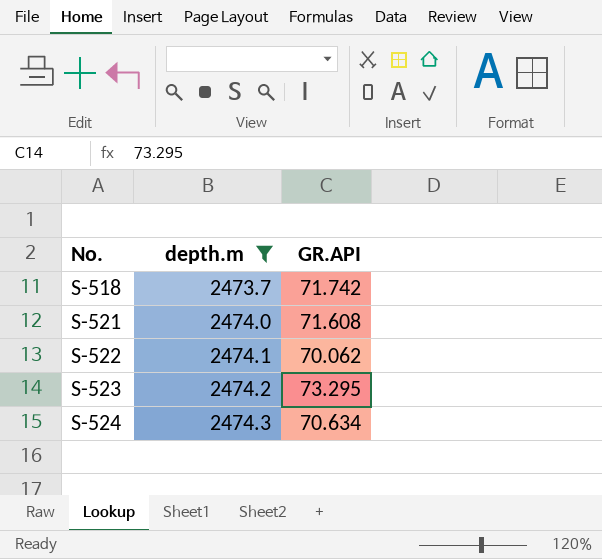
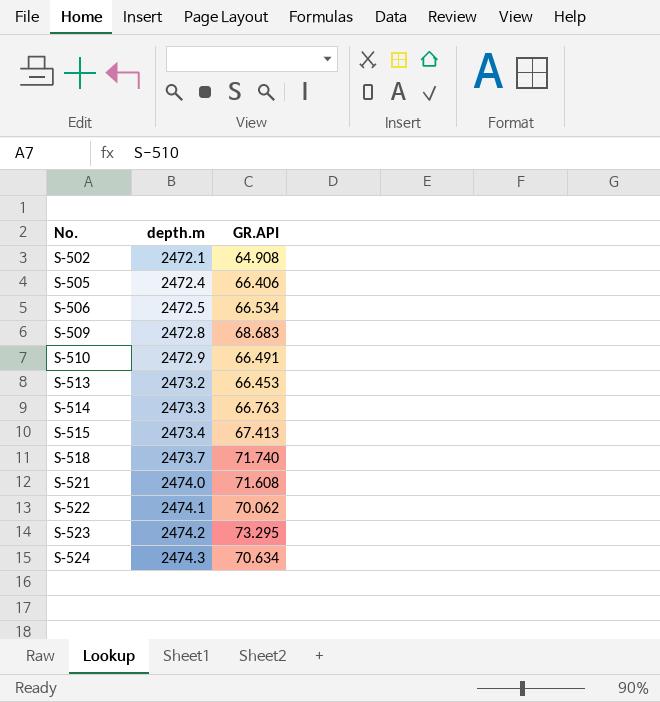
filter: depth.m >= 2473.7 -> none
S-518 | GR.API: 71.742 -> 71.740

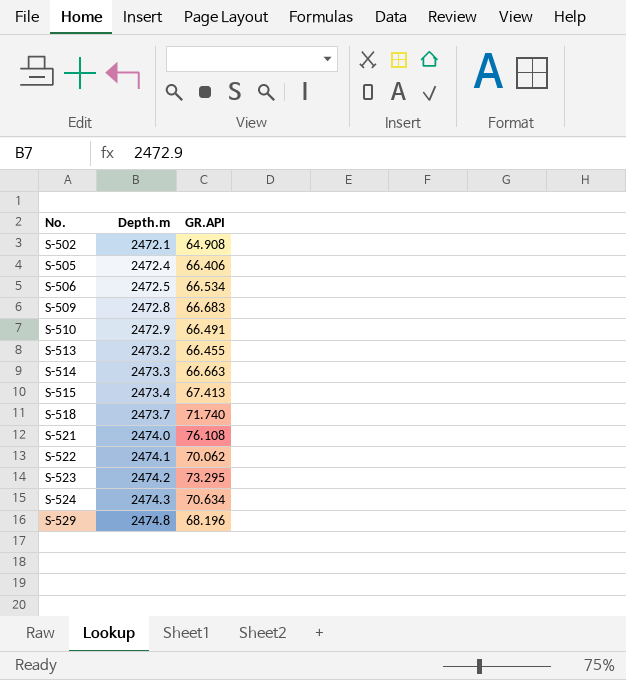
column name: depth.m -> Depth.m
S-509 | GR.API: 68.683 -> 66.683
S-513 | GR.API: 66.453 -> 66.455
S-514 | GR.API: 66.763 -> 66.663
S-521 | GR.API: 71.608 -> 76.108
row S-529: none -> 2474.8 | 68.196

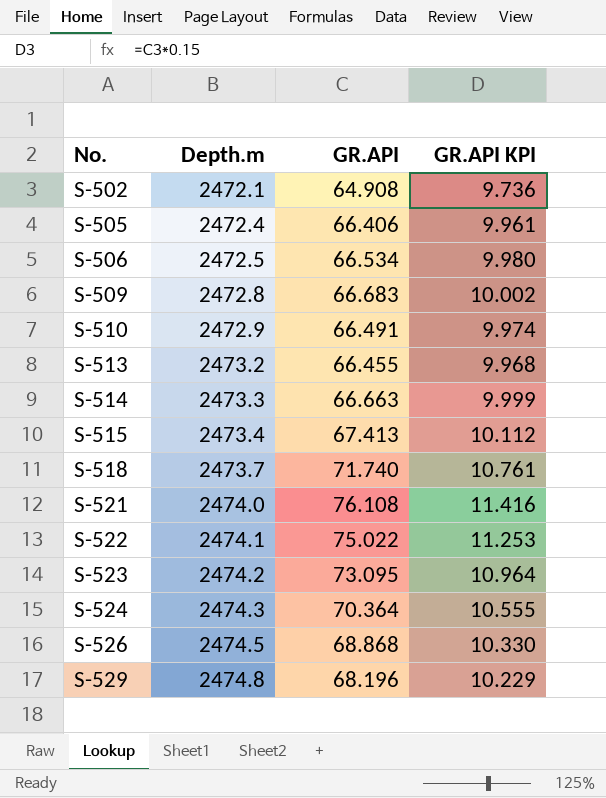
column GR.API KPI | formula: none -> [GR.API] * 0.15
S-522 | GR.API: 70.062 -> 75.022
S-523 | GR.API: 73.295 -> 73.095
S-524 | GR.API: 70.634 -> 70.364
row S-526: none -> 2474.5 | 68.868 | 10.330

